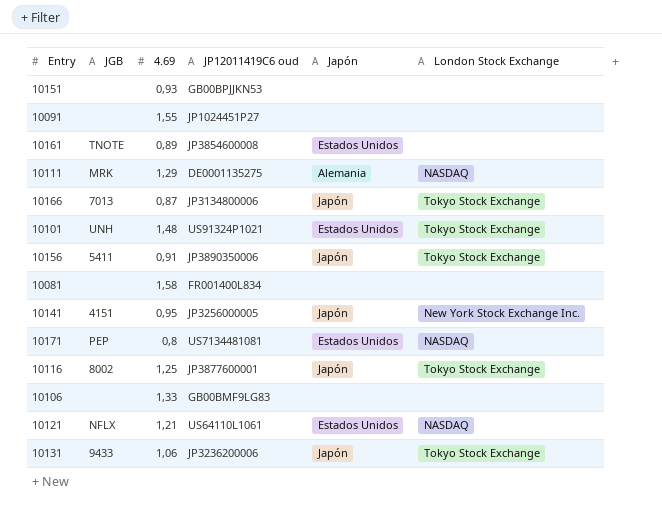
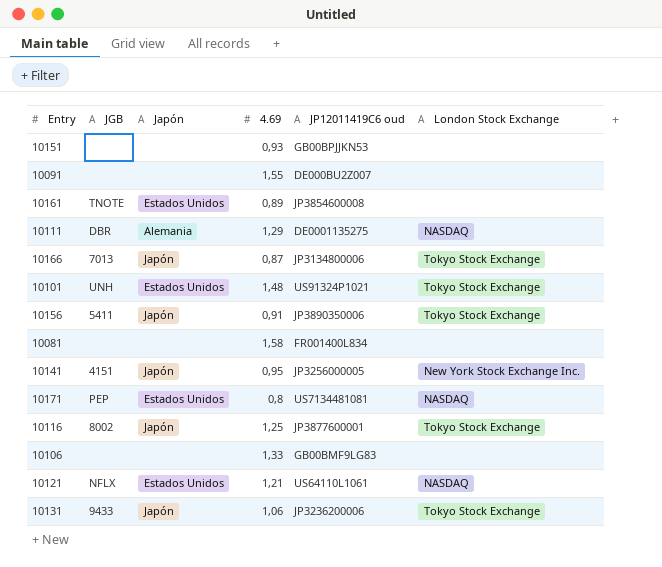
column Japón | position: 5 -> 3
10091 | JP12011419C6 oud: JP1024451P27 -> DE000BU2Z007
10111 | JGB: MRK -> DBR

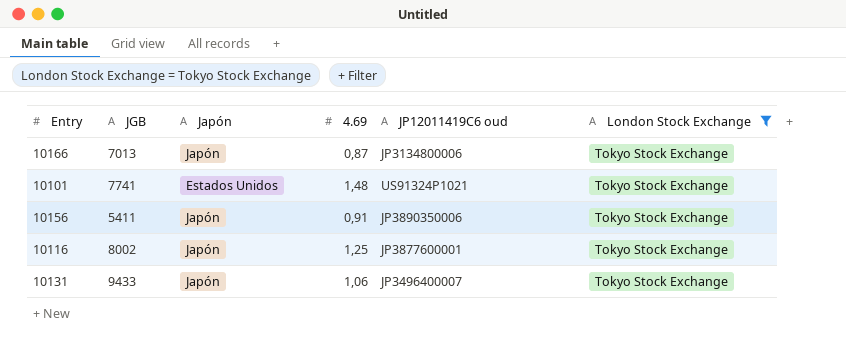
filter: none -> London Stock Exchange = Tokyo Stock Exchange
10101 | JGB: UNH -> 7741
10131 | JP12011419C6 oud: JP3236200006 -> JP3496400007

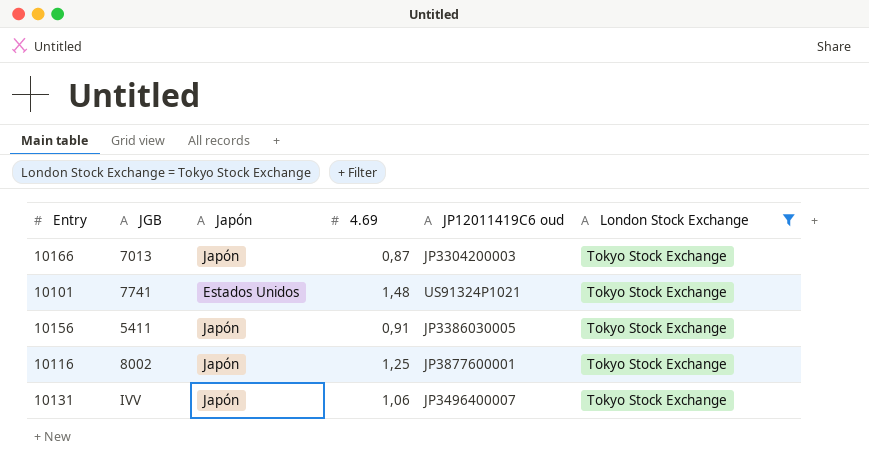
10166 | JP12011419C6 oud: JP3134800006 -> JP3304200003
10156 | JP12011419C6 oud: JP3890350006 -> JP3386030005
10131 | JGB: 9433 -> IVV

